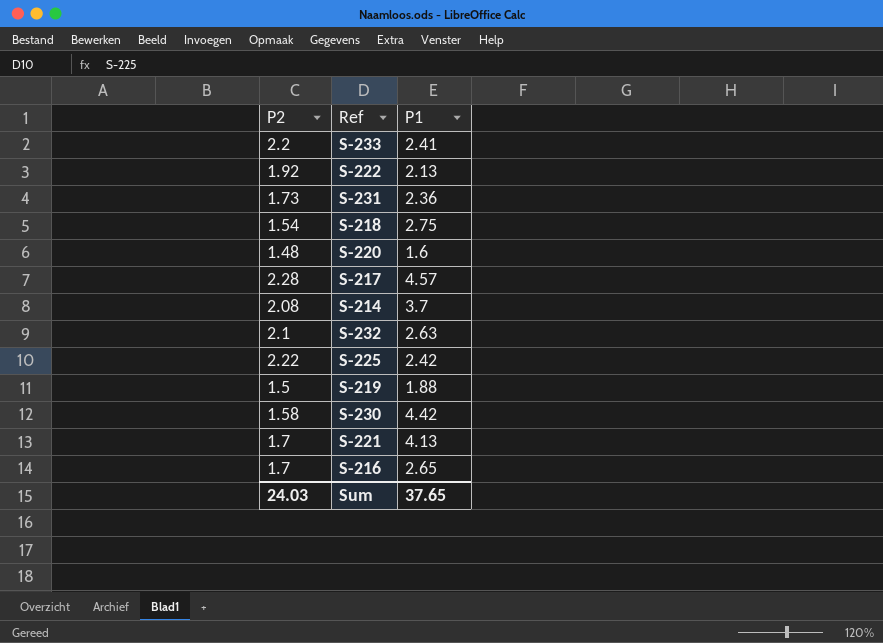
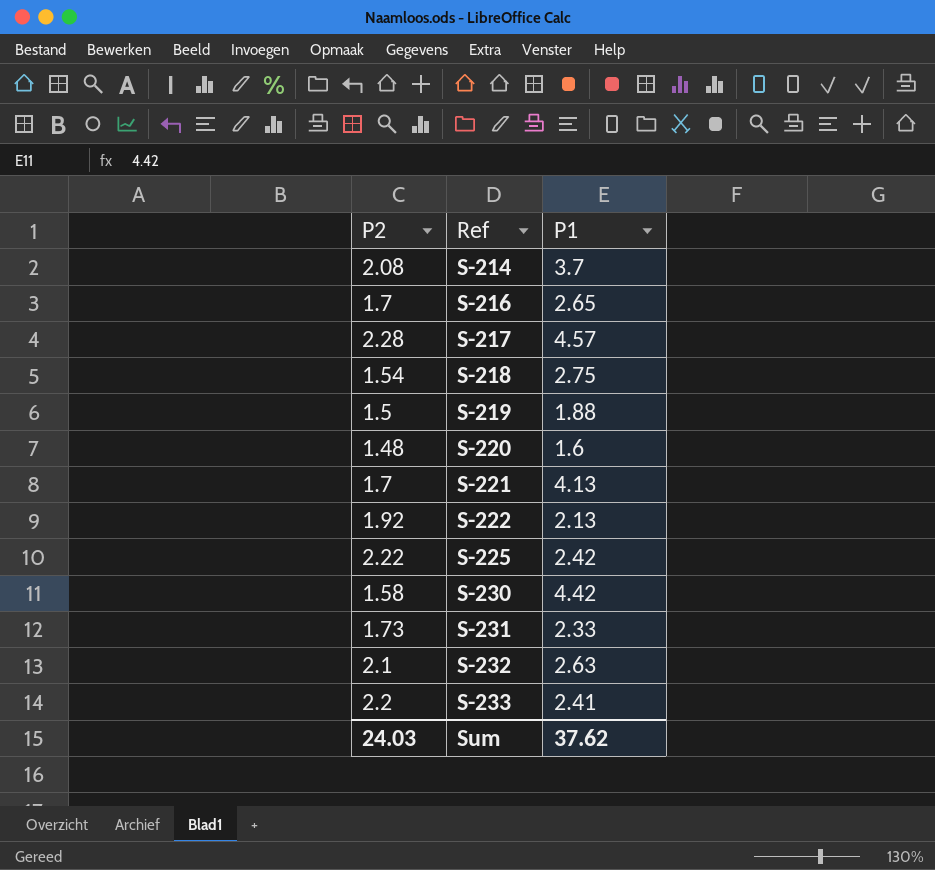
row order: none -> Ref ascending
S-231 | P1: 2.36 -> 2.33
Sum | P1: 37.65 -> 37.62

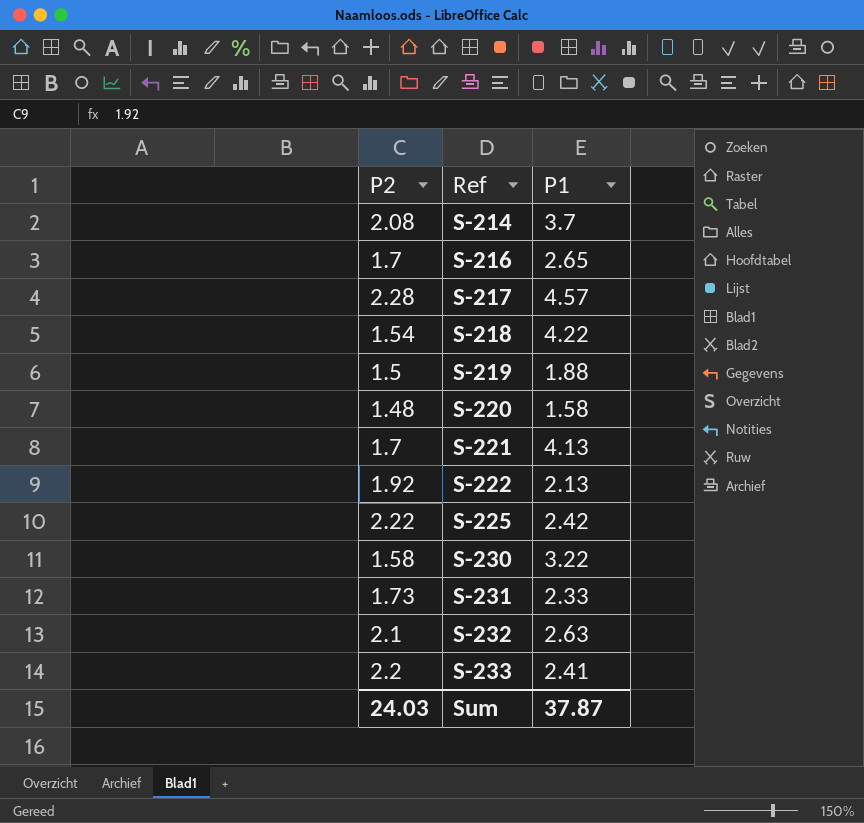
S-218 | P1: 2.75 -> 4.22
S-220 | P1: 1.6 -> 1.58
S-230 | P1: 4.42 -> 3.22
Sum | P1: 37.62 -> 37.87

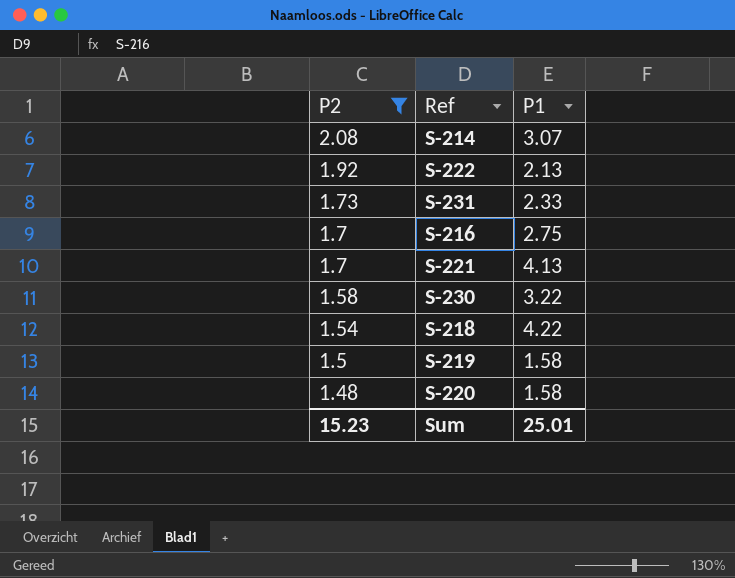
filter: none -> P2 <= 2.08
row order: Ref ascending -> P2 descending
S-214 | P1: 3.7 -> 3.07
S-216 | P1: 2.65 -> 2.75
S-219 | P1: 1.88 -> 1.58
Sum | P2: 24.03 -> 15.23
Sum | P1: 37.87 -> 25.01

